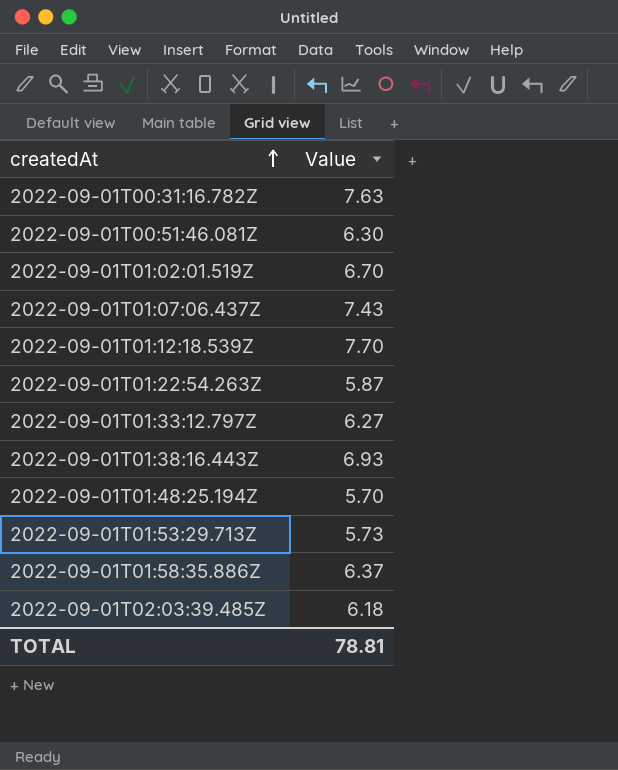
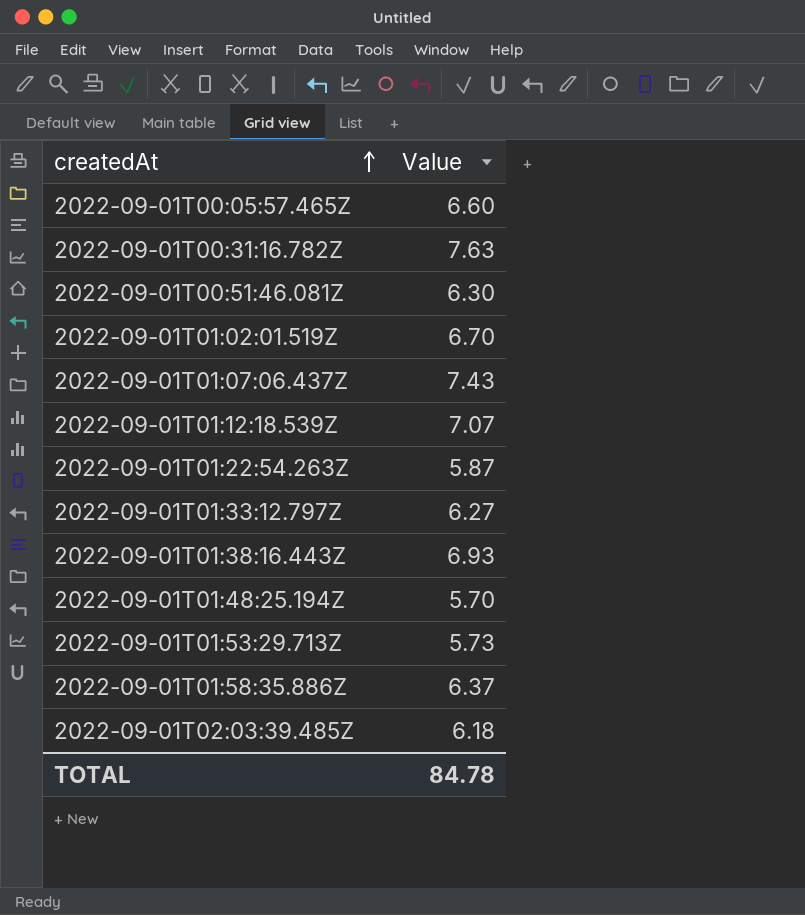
row 2022-09-01T00:05:57.465Z: none -> 6.60
2022-09-01T01:12:18.539Z | Value: 7.70 -> 7.07
TOTAL | Value: 78.81 -> 84.78

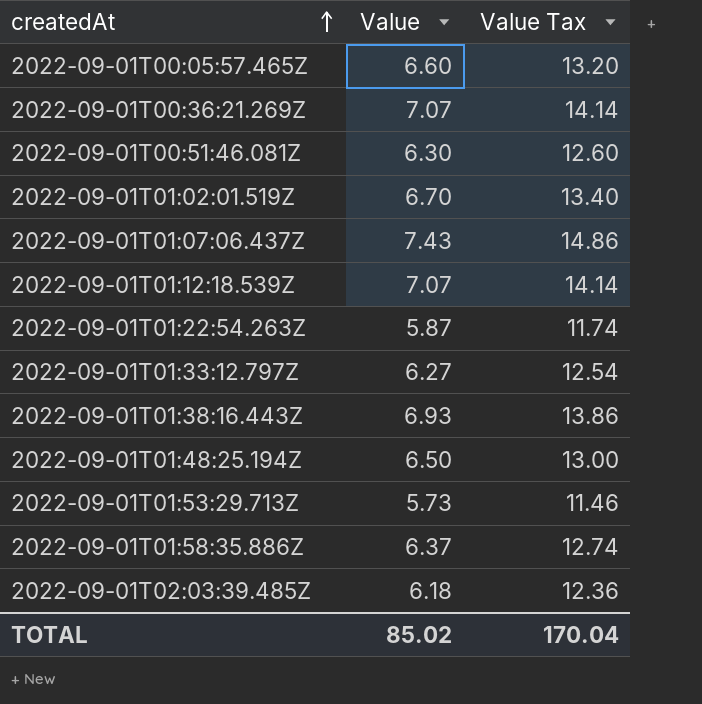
column Value Tax | formula: none -> [Value] * 2
row 2022-09-01T00:31:16.782Z: 7.63 -> none
row 2022-09-01T00:36:21.269Z: none -> 7.07 | 14.14
2022-09-01T01:48:25.194Z | Value: 5.70 -> 6.50
TOTAL | Value: 84.78 -> 85.02

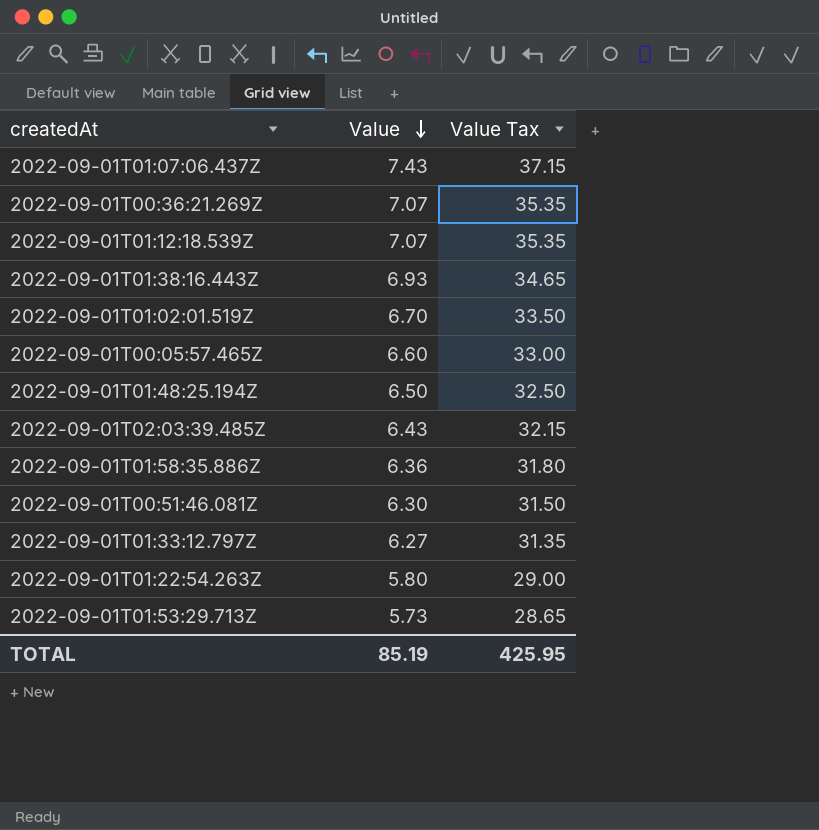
row order: createdAt ascending -> Value descending
column Value Tax | formula: [Value] * 2 -> [Value] * 5
2022-09-01T02:03:39.485Z | Value: 6.18 -> 6.43
2022-09-01T01:58:35.886Z | Value: 6.37 -> 6.36
2022-09-01T01:22:54.263Z | Value: 5.87 -> 5.80
TOTAL | Value: 85.02 -> 85.19
TOTAL | Value Tax: 170.04 -> 425.95

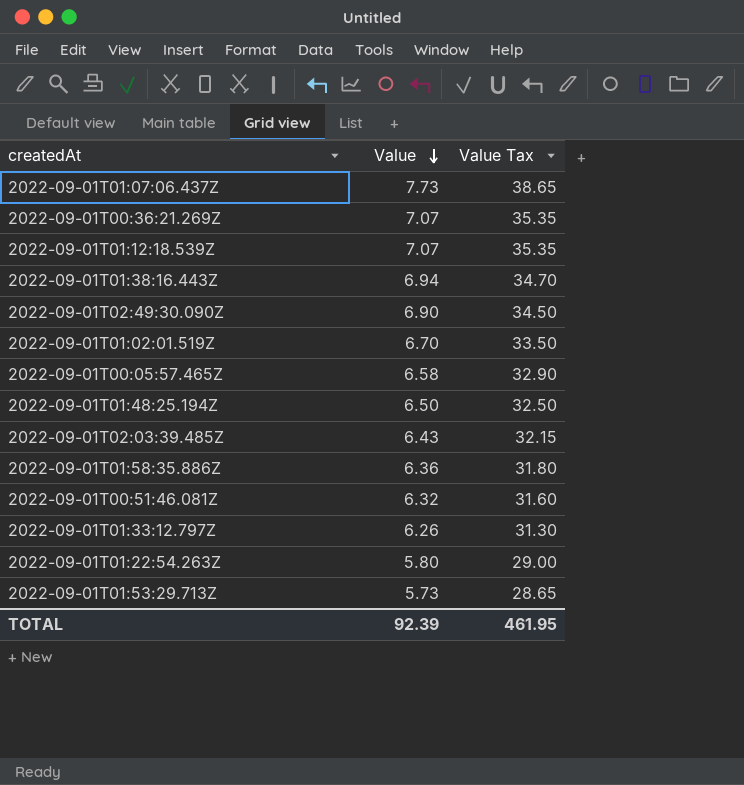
2022-09-01T01:07:06.437Z | Value: 7.43 -> 7.73
2022-09-01T01:07:06.437Z | Value Tax: 37.15 -> 38.65
2022-09-01T01:38:16.443Z | Value: 6.93 -> 6.94
2022-09-01T01:38:16.443Z | Value Tax: 34.65 -> 34.70
row 2022-09-01T02:49:30.090Z: none -> 6.90 | 34.50
2022-09-01T00:05:57.465Z | Value: 6.60 -> 6.58
2022-09-01T00:05:57.465Z | Value Tax: 33.00 -> 32.90
2022-09-01T00:51:46.081Z | Value: 6.30 -> 6.32
2022-09-01T00:51:46.081Z | Value Tax: 31.50 -> 31.60
2022-09-01T01:33:12.797Z | Value: 6.27 -> 6.26
2022-09-01T01:33:12.797Z | Value Tax: 31.35 -> 31.30
TOTAL | Value: 85.19 -> 92.39
TOTAL | Value Tax: 425.95 -> 461.95

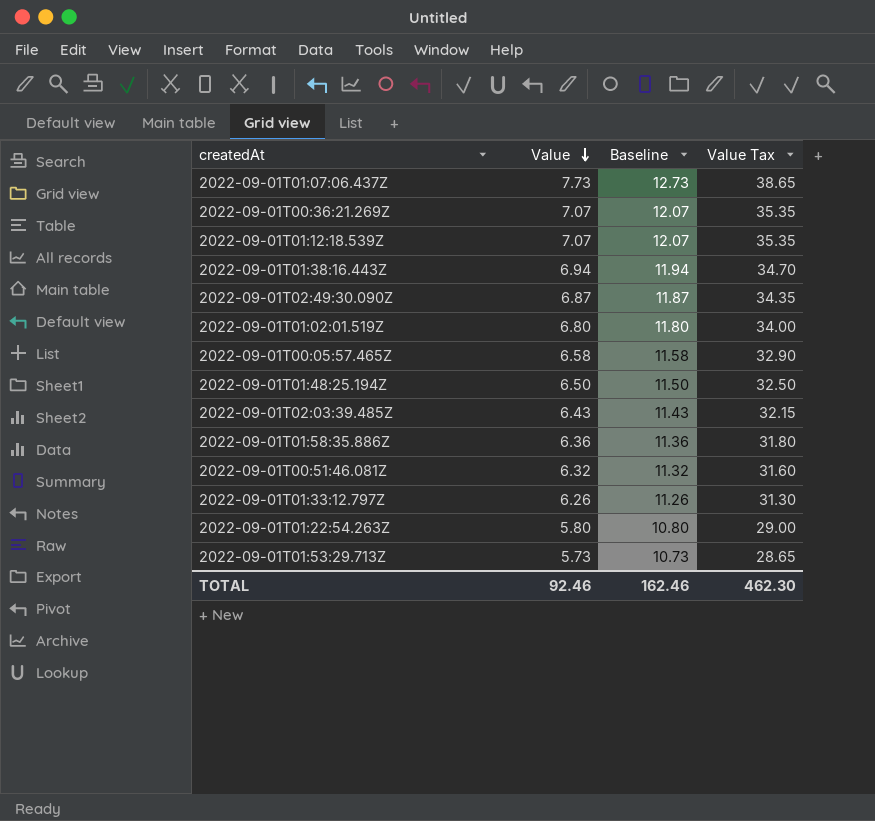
column Baseline | formula: none -> [Value] + 5
2022-09-01T02:49:30.090Z | Value: 6.90 -> 6.87
2022-09-01T02:49:30.090Z | Value Tax: 34.50 -> 34.35
2022-09-01T01:02:01.519Z | Value: 6.70 -> 6.80
2022-09-01T01:02:01.519Z | Value Tax: 33.50 -> 34.00
TOTAL | Value: 92.39 -> 92.46
TOTAL | Value Tax: 461.95 -> 462.30

